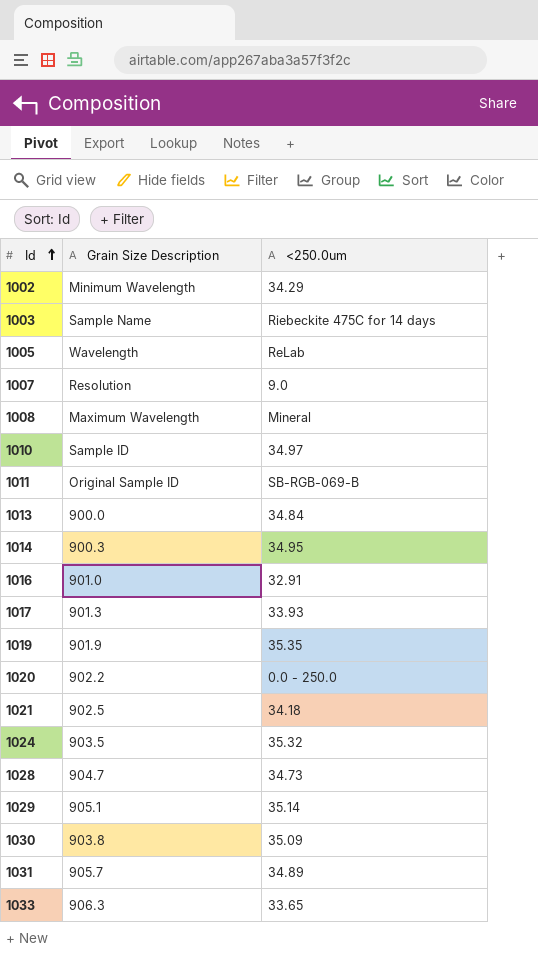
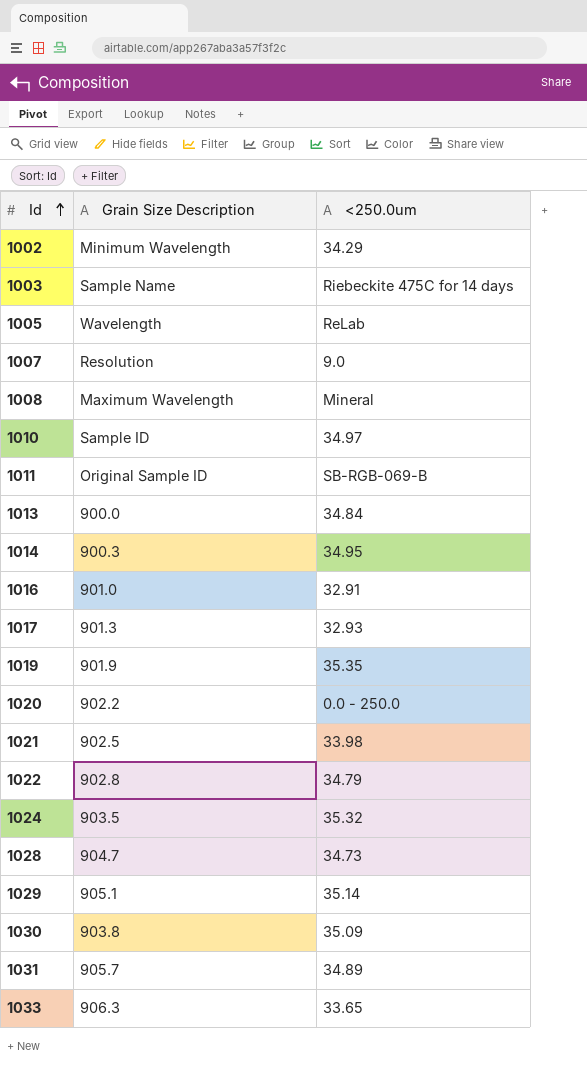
1017 | <250.0um: 33.93 -> 32.93
1021 | <250.0um: 34.18 -> 33.98
row 1022: none -> 902.8 | 34.79

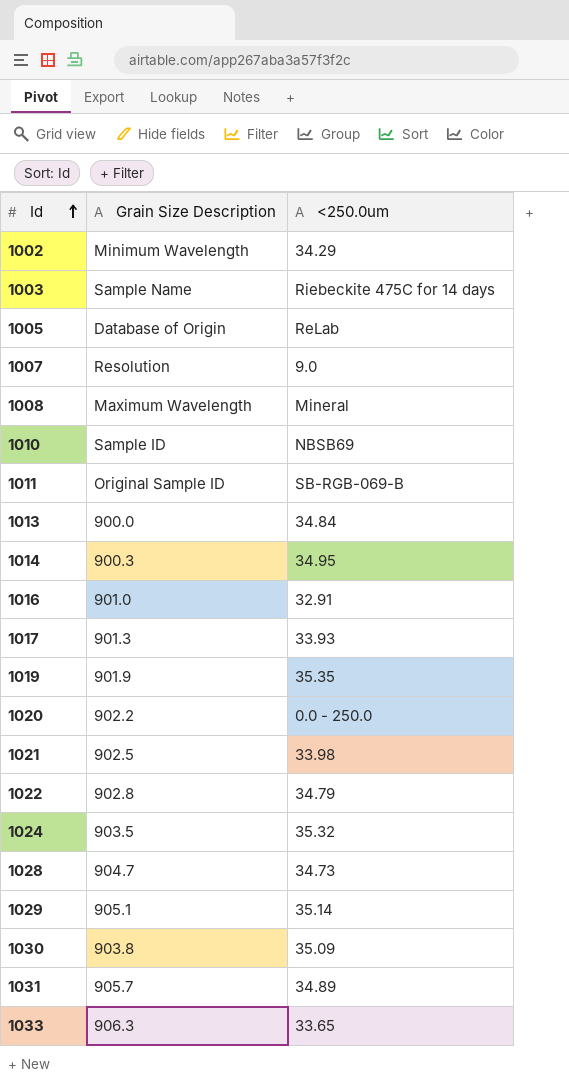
1005 | Grain Size Description: Wavelength -> Database of Origin
1010 | <250.0um: 34.97 -> NBSB69
1017 | <250.0um: 32.93 -> 33.93

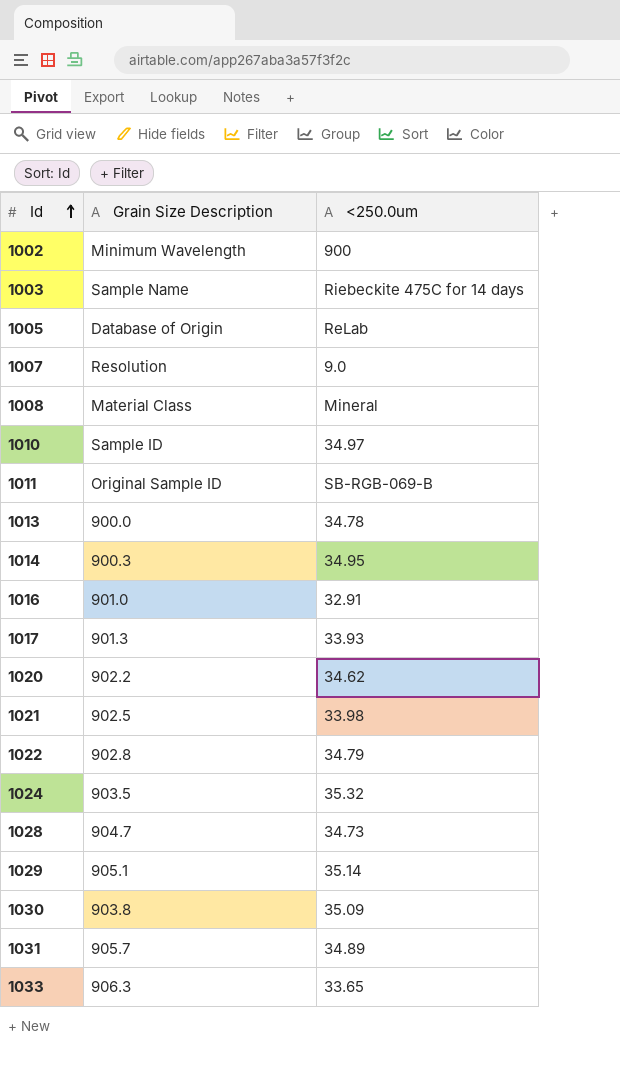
row 1019: 901.9 | 35.35 -> none
1002 | <250.0um: 34.29 -> 900
1008 | Grain Size Description: Maximum Wavelength -> Material Class
1010 | <250.0um: NBSB69 -> 34.97
1013 | <250.0um: 34.84 -> 34.78
1020 | <250.0um: 0.0 - 250.0 -> 34.62

